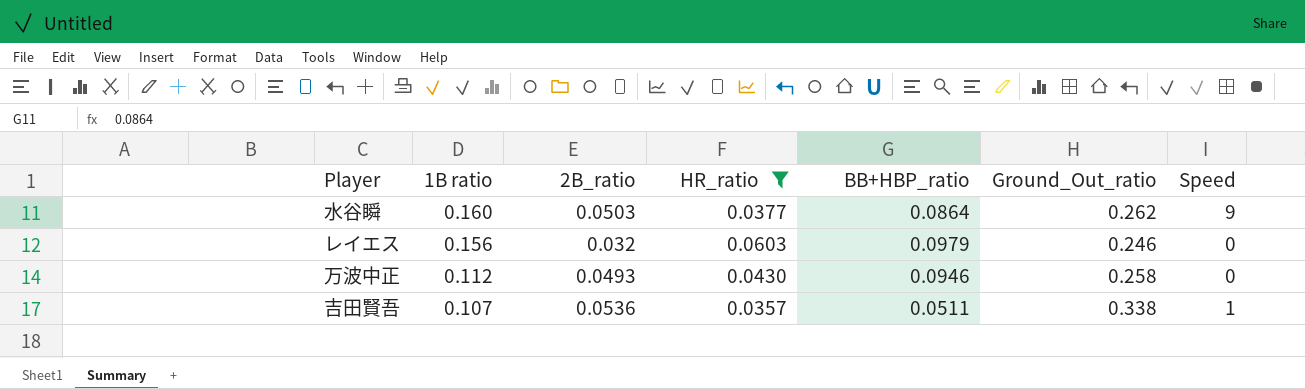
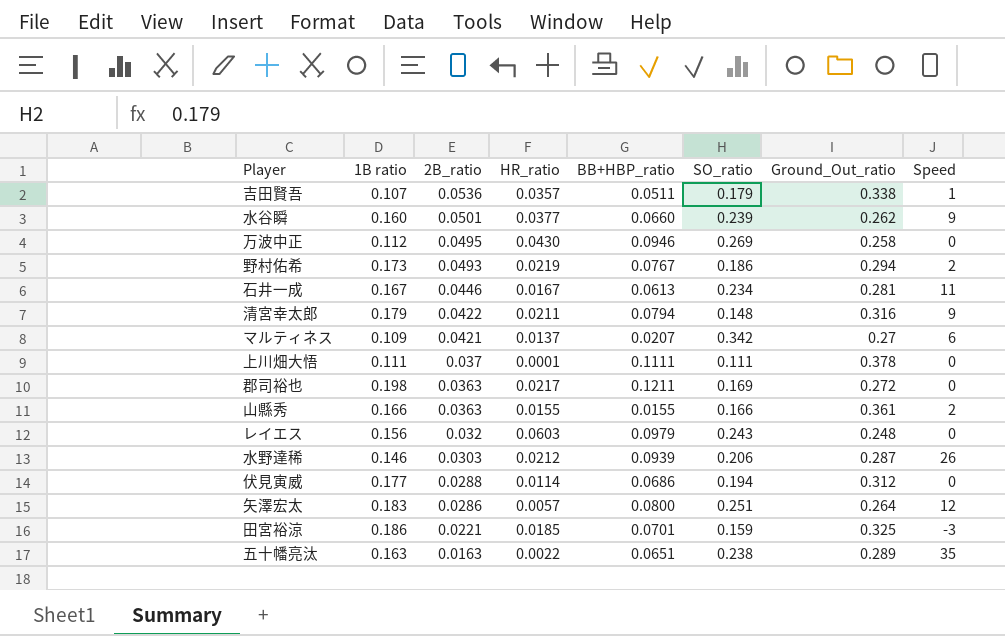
filter: HR_ratio >= 0.0357 -> none
row order: 1B ratio descending -> 2B_ratio descending
column SO_ratio | position: none -> 6
水谷瞬 | 2B_ratio: 0.0503 -> 0.0501
水谷瞬 | BB+HBP_ratio: 0.0864 -> 0.0660
万波中正 | 2B_ratio: 0.0493 -> 0.0495
レイエス | Ground_Out_ratio: 0.246 -> 0.248

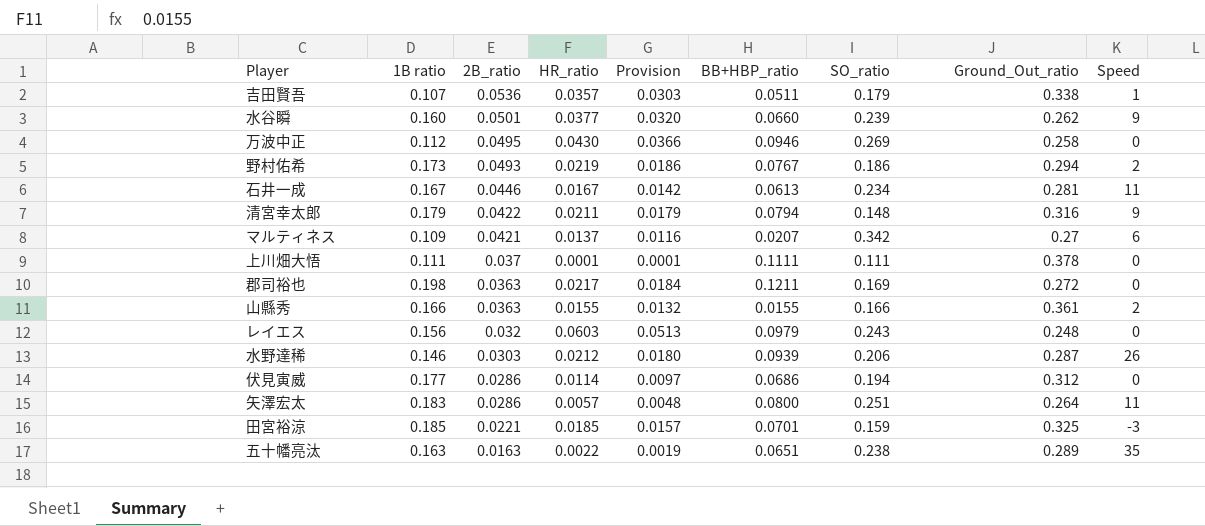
column Provision | formula: none -> [HR_ratio] * 0.85
伏見寅威 | 2B_ratio: 0.0288 -> 0.0286
矢澤宏太 | Speed: 12 -> 11
田宮裕涼 | 1B ratio: 0.186 -> 0.185

